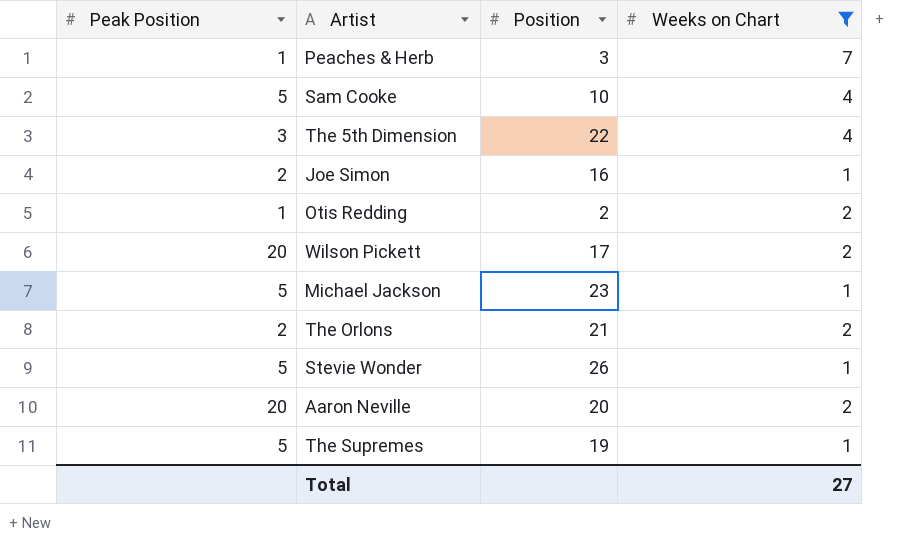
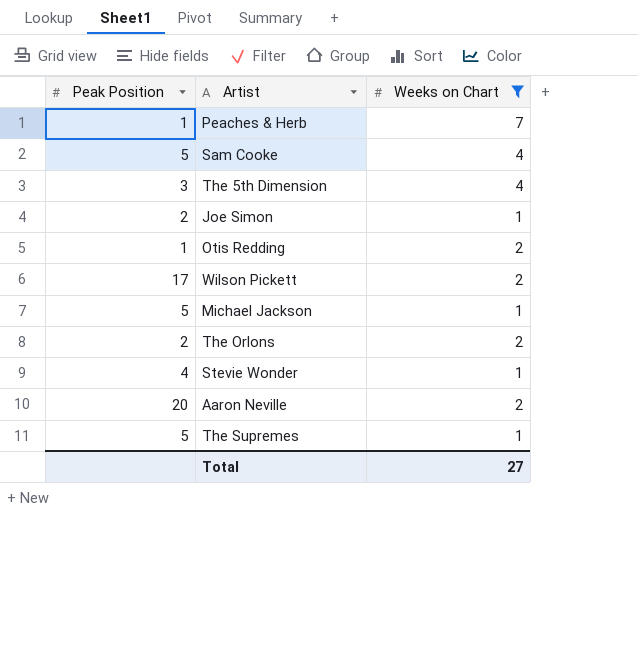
column Position | position: 3 -> none
Wilson Pickett | Peak Position: 20 -> 17
Stevie Wonder | Peak Position: 5 -> 4

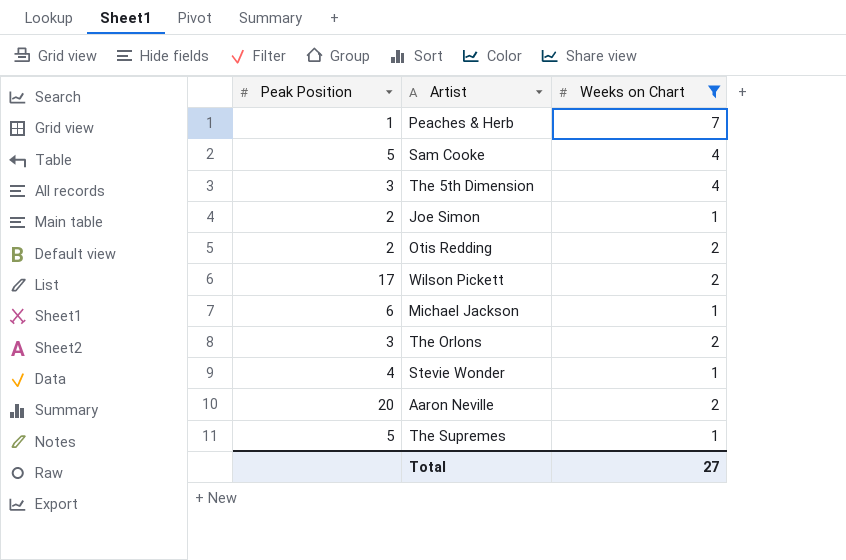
Otis Redding | Peak Position: 1 -> 2
Michael Jackson | Peak Position: 5 -> 6
The Orlons | Peak Position: 2 -> 3

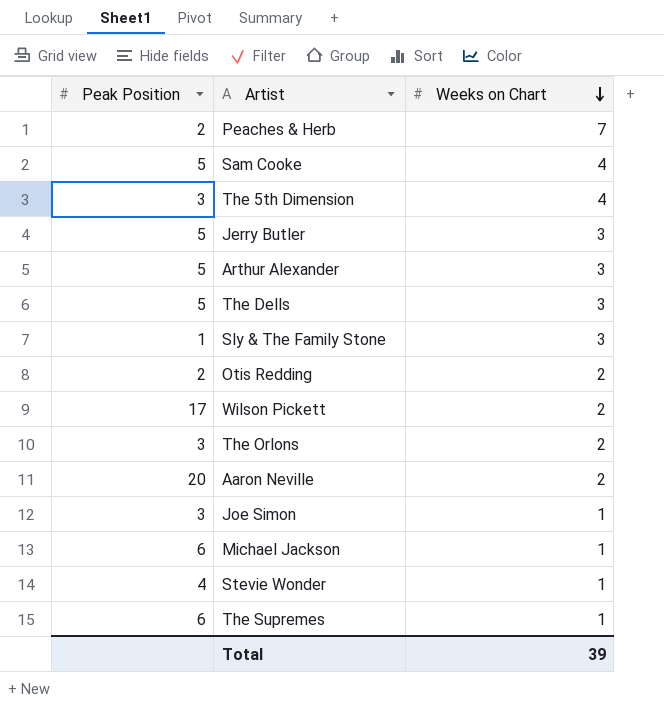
filter: Weeks on Chart != 3 -> none
row order: none -> Weeks on Chart descending
Peaches & Herb | Peak Position: 1 -> 2
Joe Simon | Peak Position: 2 -> 3
The Supremes | Peak Position: 5 -> 6
Total | Weeks on Chart: 27 -> 39

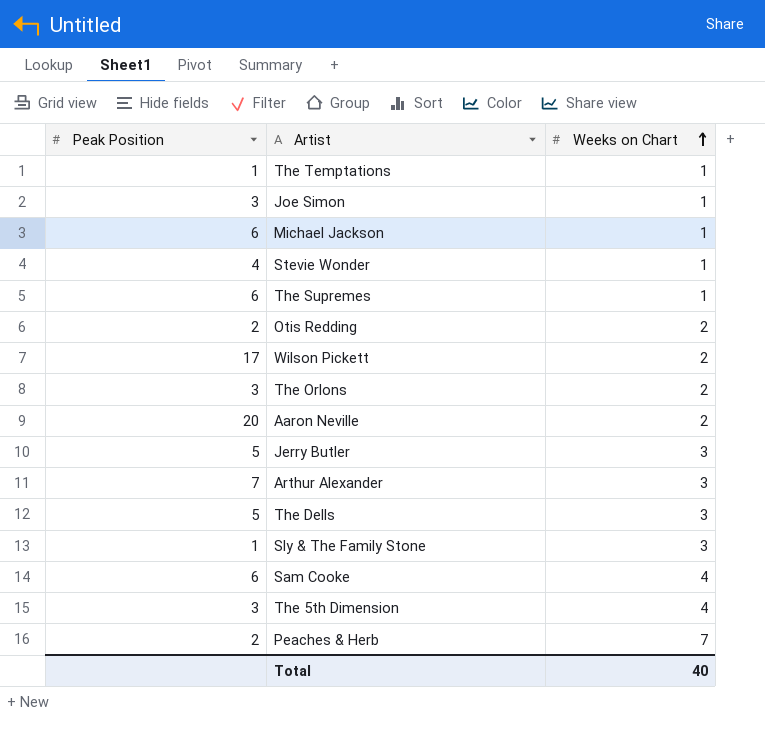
row order: Weeks on Chart descending -> Weeks on Chart ascending
row The Temptations: none -> 1 | 1
Arthur Alexander | Peak Position: 5 -> 7
Sam Cooke | Peak Position: 5 -> 6
Total | Weeks on Chart: 39 -> 40

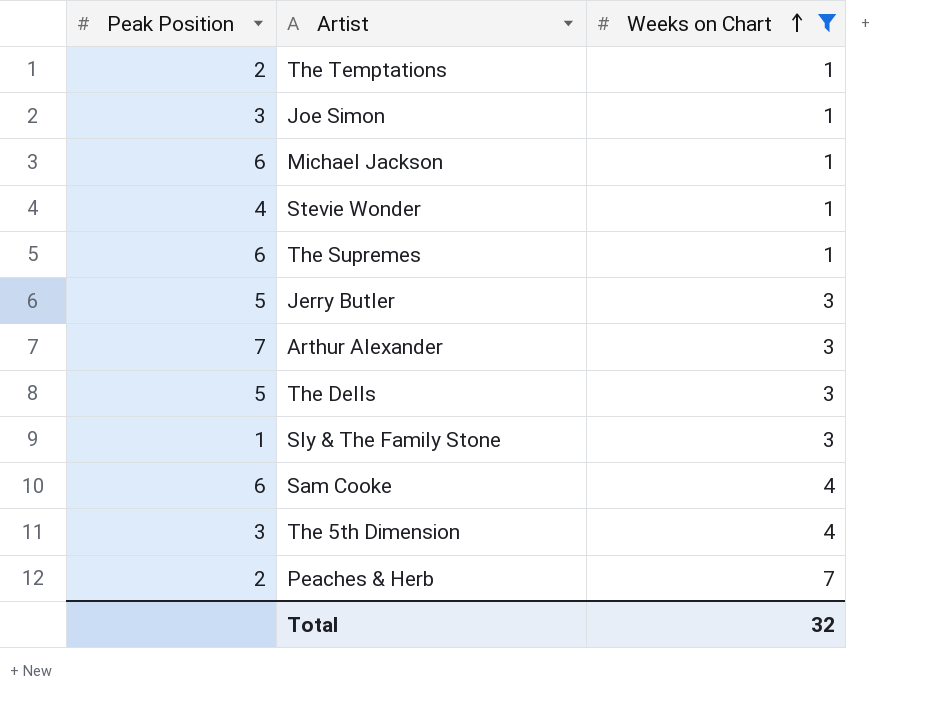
filter: none -> Weeks on Chart != 2
The Temptations | Peak Position: 1 -> 2
Total | Weeks on Chart: 40 -> 32

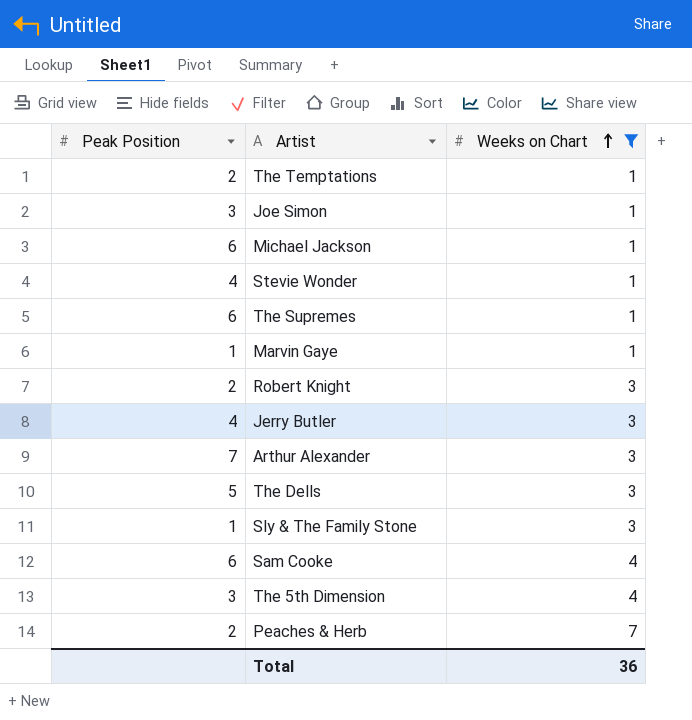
row Marvin Gaye: none -> 1 | 1
row Robert Knight: none -> 2 | 3
Jerry Butler | Peak Position: 5 -> 4
Total | Weeks on Chart: 32 -> 36

